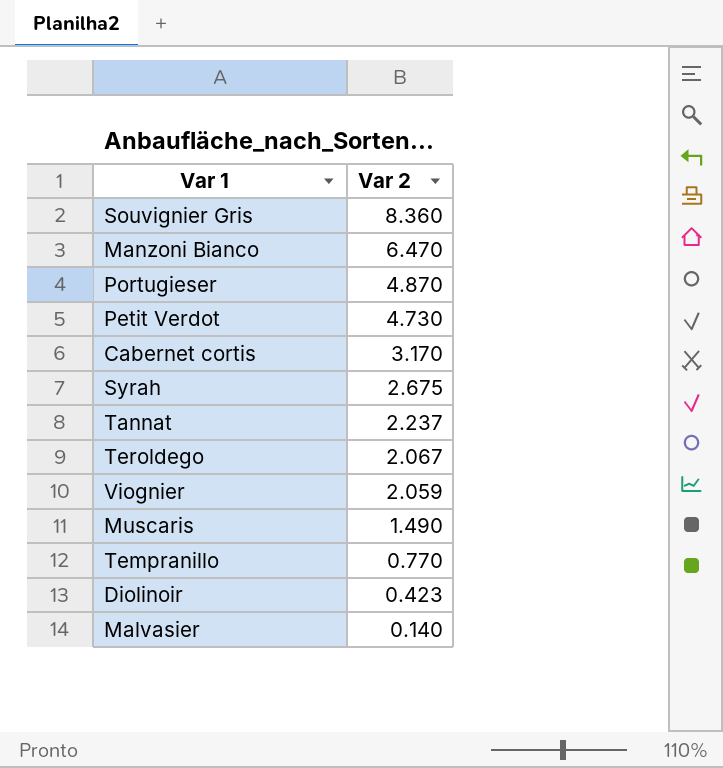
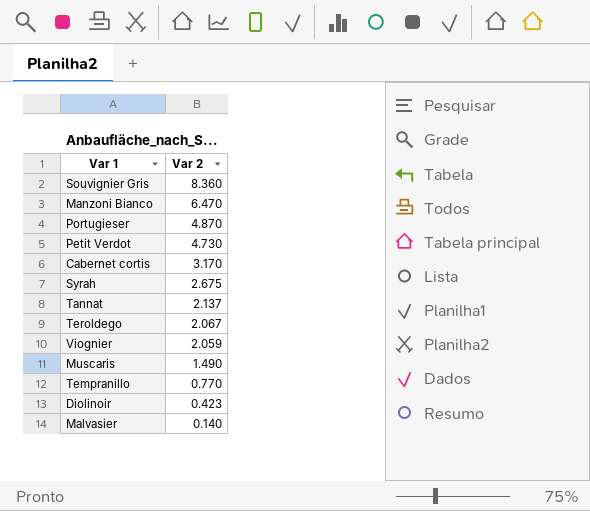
Tannat | Var 2: 2.237 -> 2.137

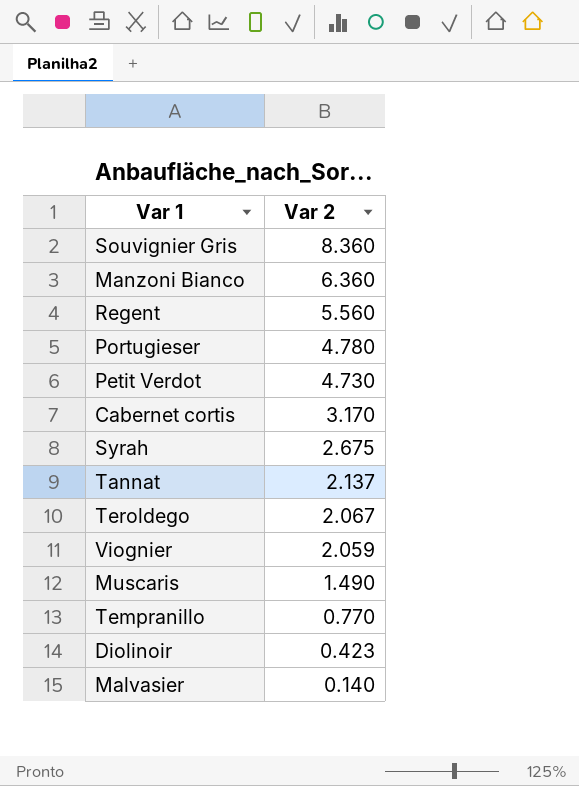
Manzoni Bianco | Var 2: 6.470 -> 6.360
row Regent: none -> 5.560
Portugieser | Var 2: 4.870 -> 4.780

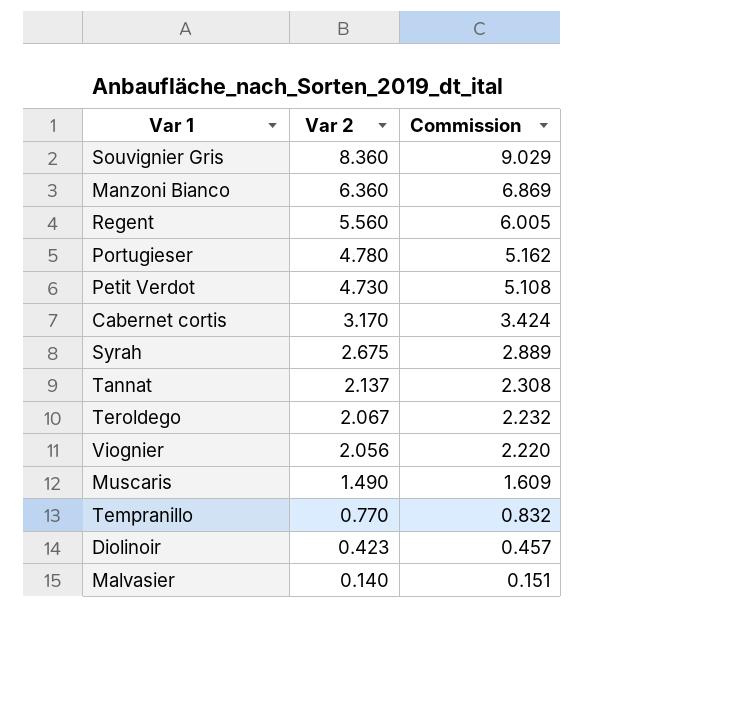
column Commission | formula: none -> [Var 2] * 1.08
Viognier | Var 2: 2.059 -> 2.056

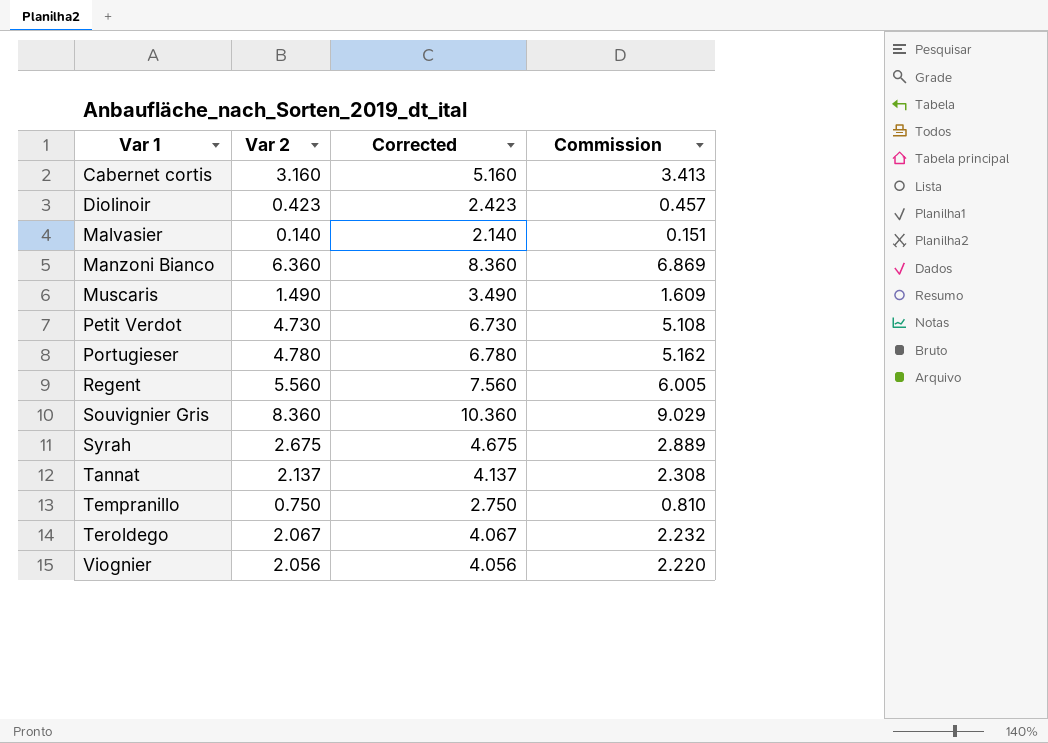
row order: Var 2 descending -> Var 1 ascending
column Corrected | formula: none -> [Var 2] + 2
Cabernet cortis | Var 2: 3.170 -> 3.160
Cabernet cortis | Commission: 3.424 -> 3.413
Tempranillo | Var 2: 0.770 -> 0.750
Tempranillo | Commission: 0.832 -> 0.810

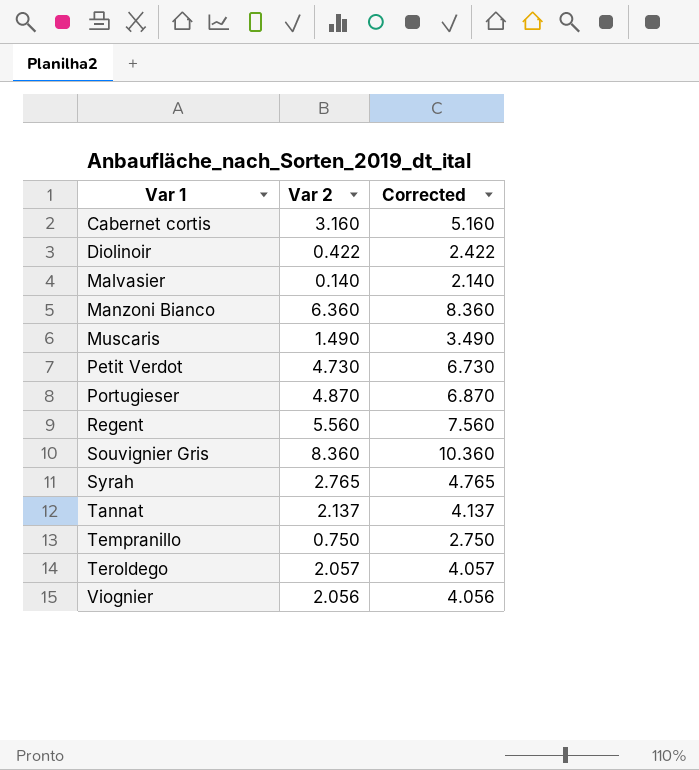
column Commission | formula: [Var 2] * 1.08 -> none
Diolinoir | Var 2: 0.423 -> 0.422
Diolinoir | Corrected: 2.423 -> 2.422
Portugieser | Var 2: 4.780 -> 4.870
Portugieser | Corrected: 6.780 -> 6.870
Syrah | Var 2: 2.675 -> 2.765
Syrah | Corrected: 4.675 -> 4.765
Teroldego | Var 2: 2.067 -> 2.057
Teroldego | Corrected: 4.067 -> 4.057

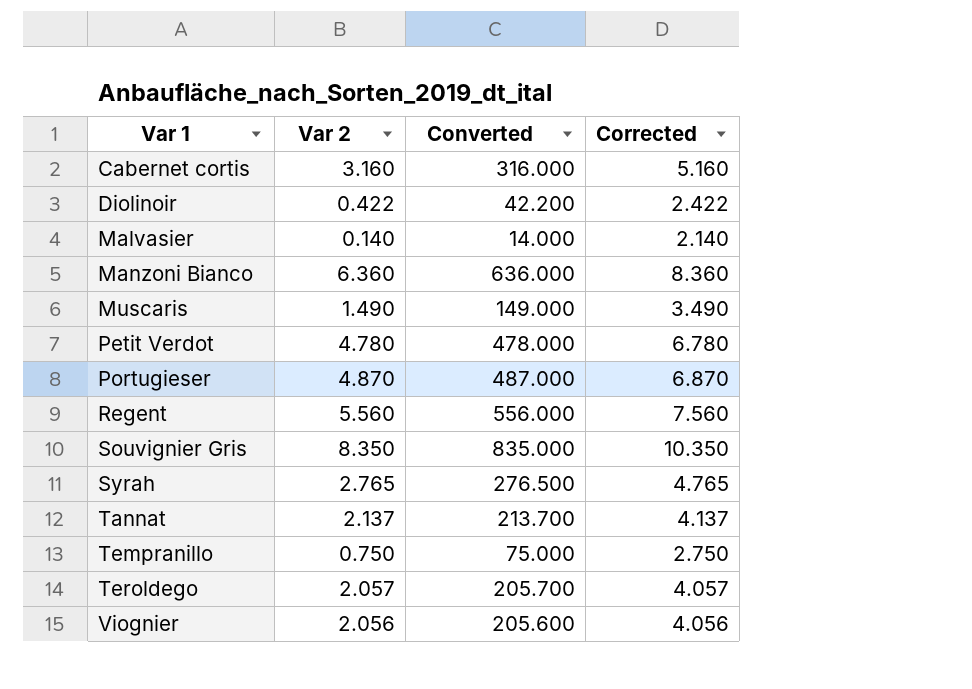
column Converted | formula: none -> [Var 2] * 100
Petit Verdot | Var 2: 4.730 -> 4.780
Petit Verdot | Corrected: 6.730 -> 6.780
Souvignier Gris | Var 2: 8.360 -> 8.350
Souvignier Gris | Corrected: 10.360 -> 10.350

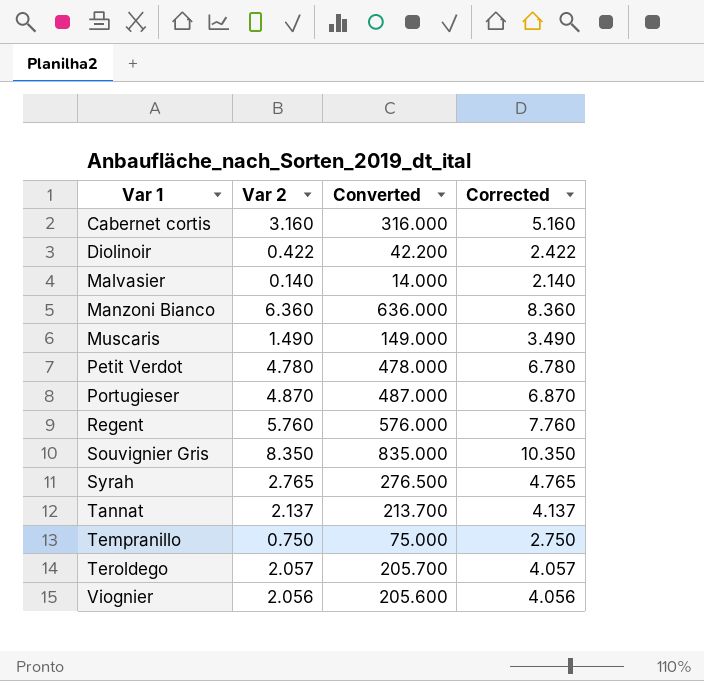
Regent | Var 2: 5.560 -> 5.760
Regent | Converted: 556.000 -> 576.000
Regent | Corrected: 7.560 -> 7.760

